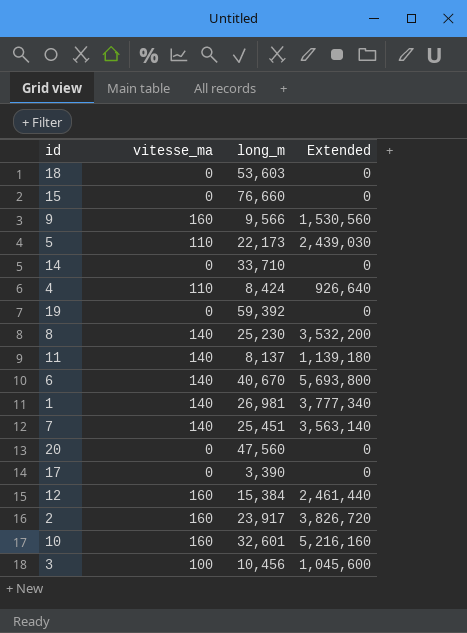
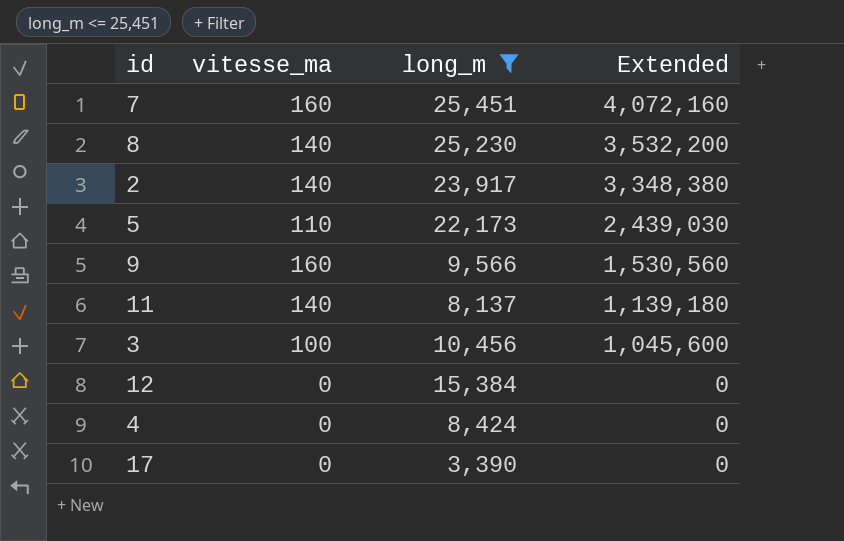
filter: none -> long_m <= 25,451
row order: none -> Extended descending
7 | vitesse_ma: 140 -> 160
7 | Extended: 3,563,140 -> 4,072,160
2 | vitesse_ma: 160 -> 140
2 | Extended: 3,826,720 -> 3,348,380
12 | vitesse_ma: 160 -> 0
12 | Extended: 2,461,440 -> 0
4 | vitesse_ma: 110 -> 0
4 | Extended: 926,640 -> 0

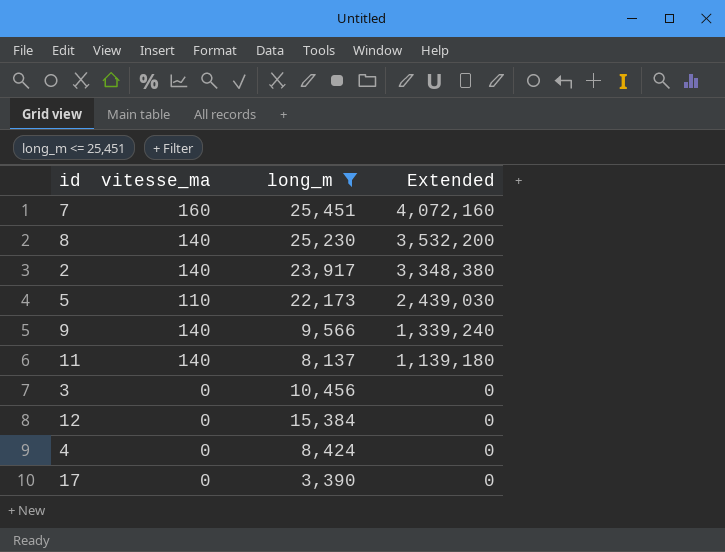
9 | vitesse_ma: 160 -> 140
9 | Extended: 1,530,560 -> 1,339,240
3 | vitesse_ma: 100 -> 0
3 | Extended: 1,045,600 -> 0

